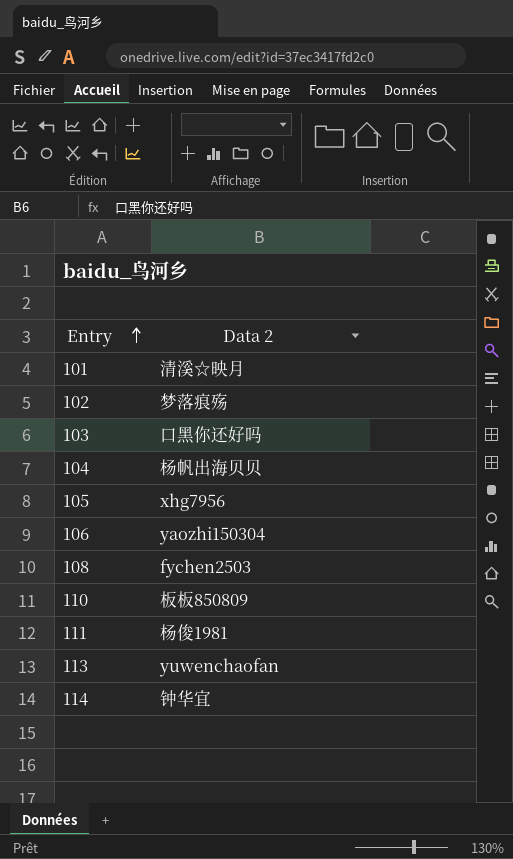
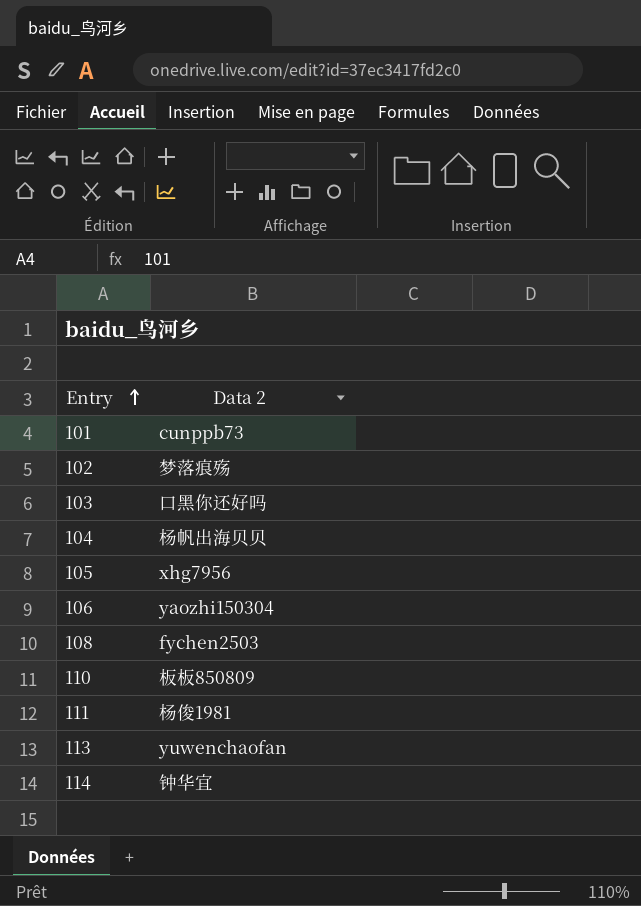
101 | Data 2: 清溪☆映月 -> cunppb73

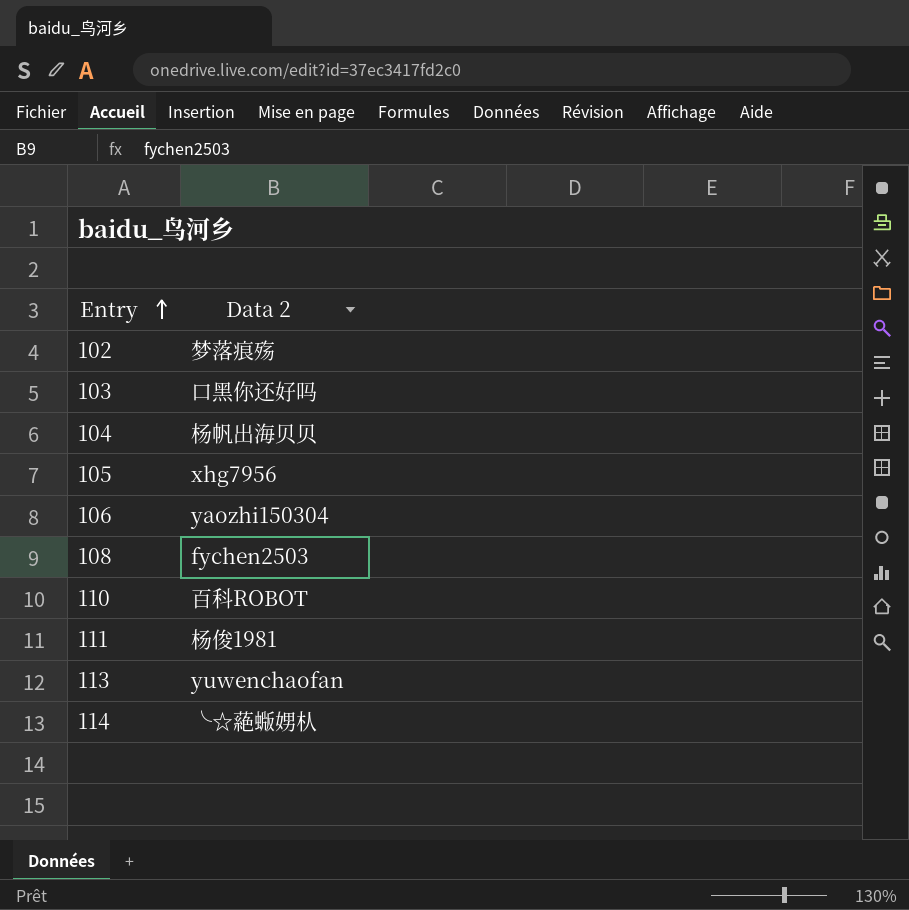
row 101: cunppb73 -> none
110 | Data 2: 板板850809 -> 百科ROBOT
114 | Data 2: 钟华宜 -> ╰☆蕝蝂娚朲

